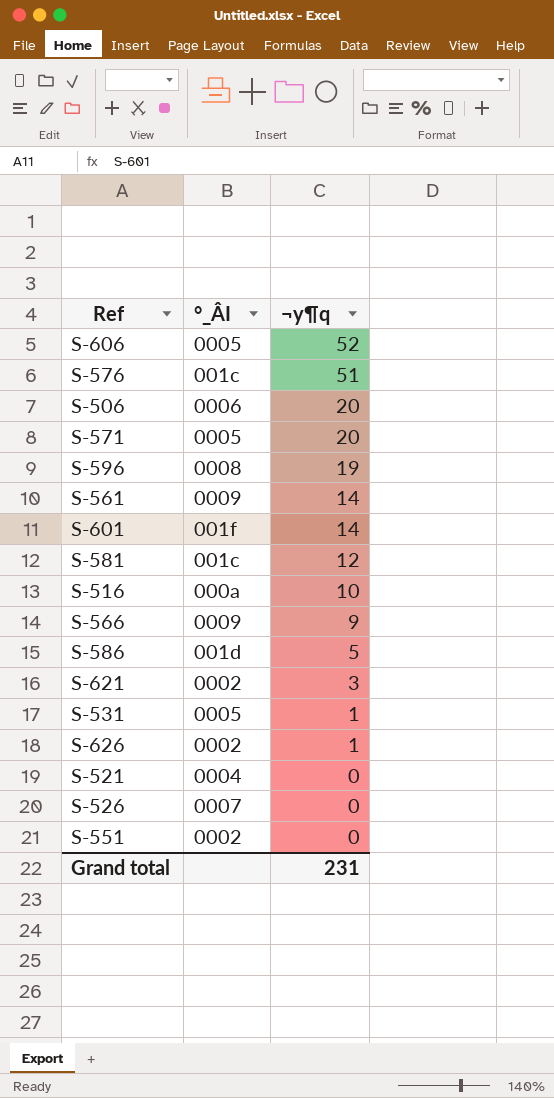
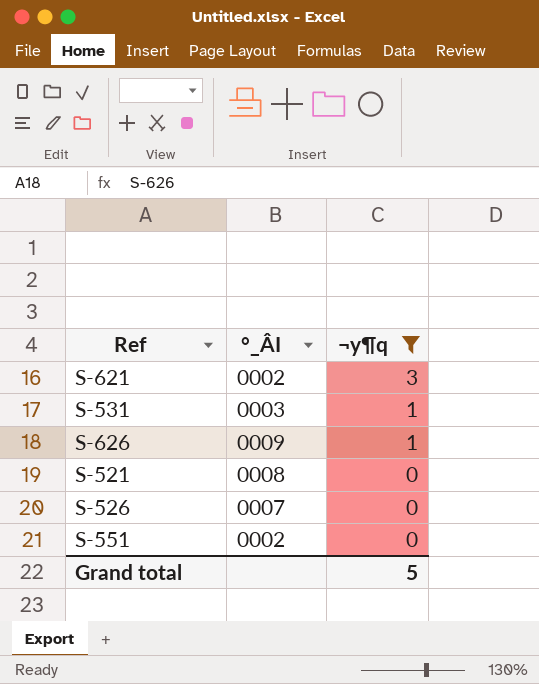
filter: none -> ¬y¶q <= 3
S-531 | °_ÂI: 0005 -> 0003
S-626 | °_ÂI: 0002 -> 0009
S-521 | °_ÂI: 0004 -> 0008
Grand total | ¬y¶q: 231 -> 5

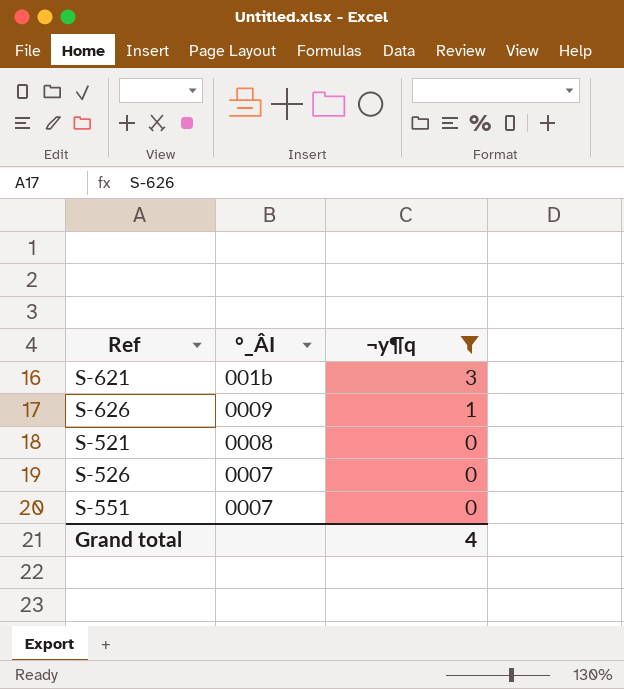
row S-531: 0003 | 1 -> none
S-621 | °_ÂI: 0002 -> 001b
S-551 | °_ÂI: 0002 -> 0007
Grand total | ¬y¶q: 5 -> 4

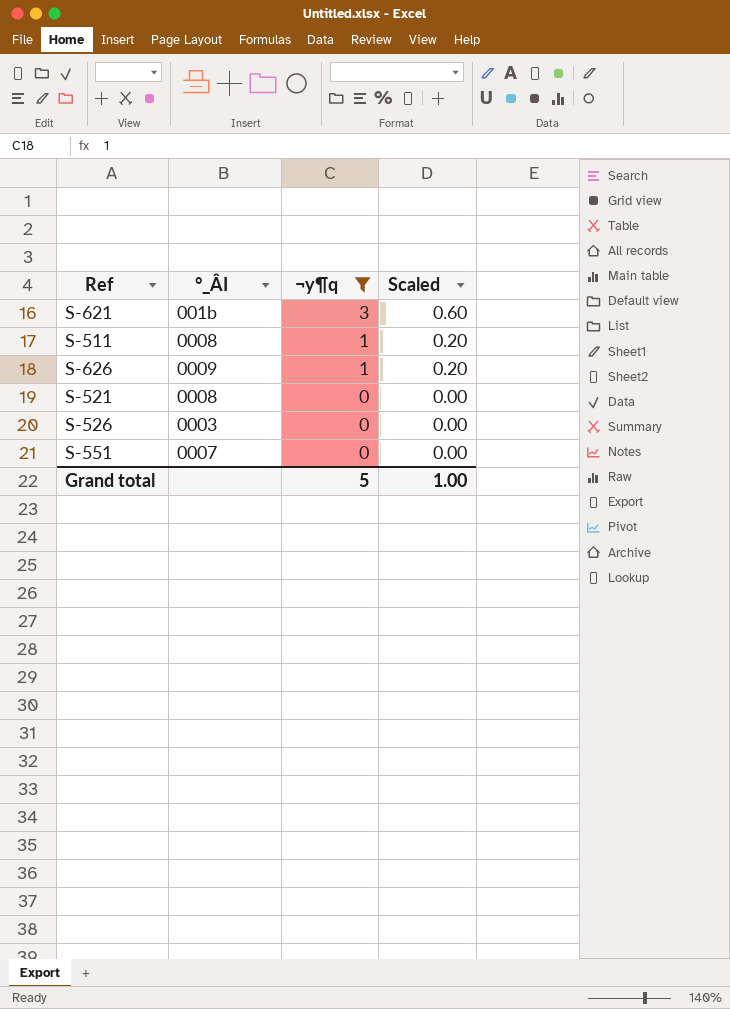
column Scaled | formula: none -> [¬y¶q] * 0.2
row S-511: none -> 0008 | 1 | 0.20
S-526 | °_ÂI: 0007 -> 0003
Grand total | ¬y¶q: 4 -> 5

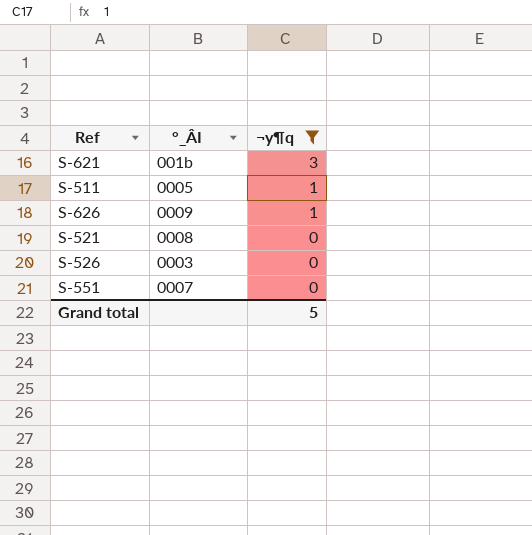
column Scaled | formula: [¬y¶q] * 0.2 -> none
S-511 | °_ÂI: 0008 -> 0005

